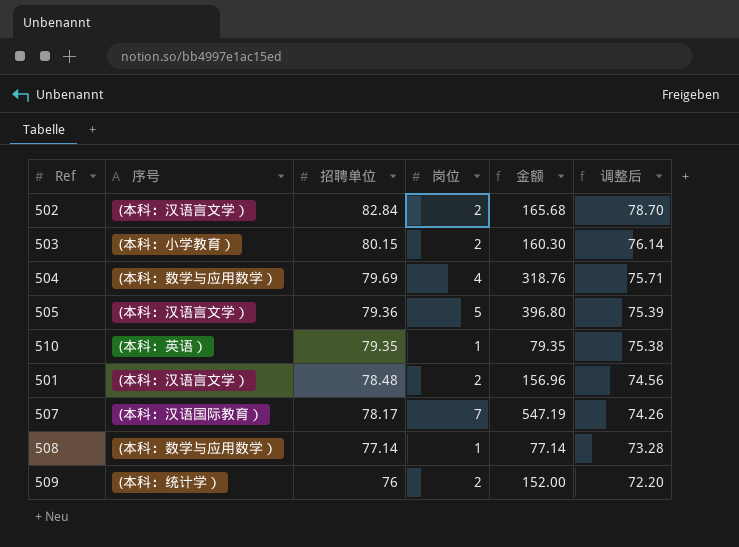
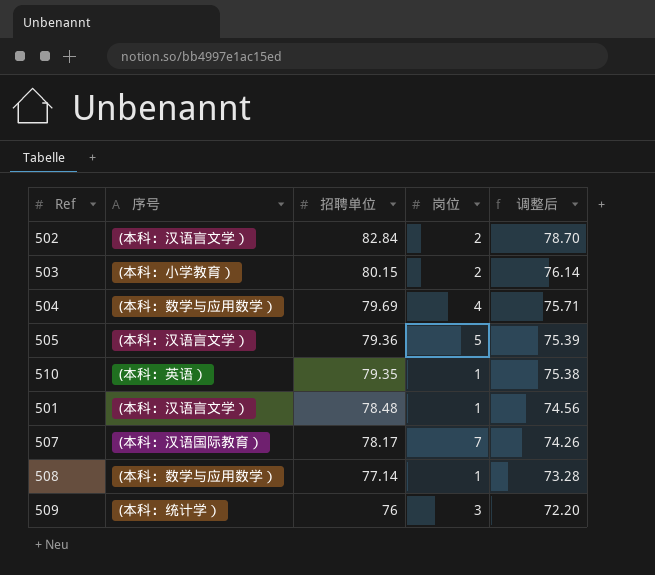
column 金额 | formula: [招聘单位] * [岗位] -> none
501 | 岗位: 2 -> 1
509 | 岗位: 2 -> 3

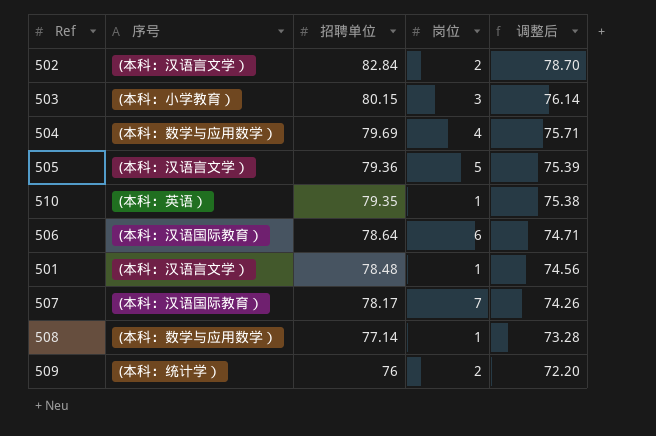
503 | 岗位: 2 -> 3
row 506: none -> (本科：汉语国际教育） | 78.64 | 6 | 74.71
509 | 岗位: 3 -> 2

